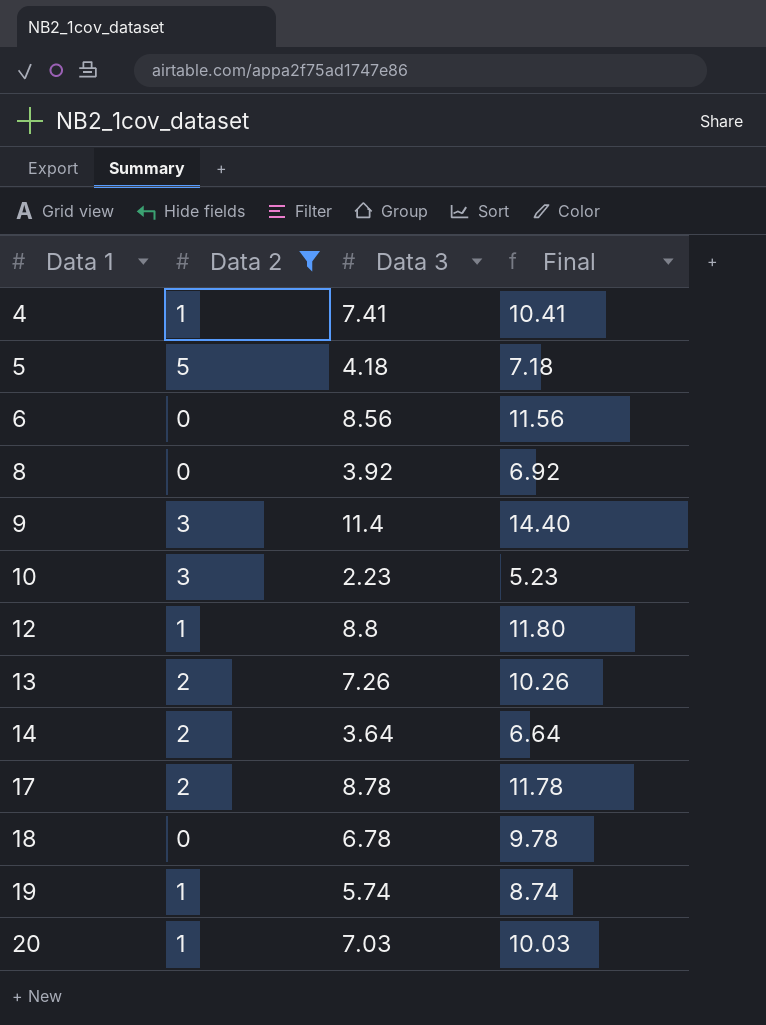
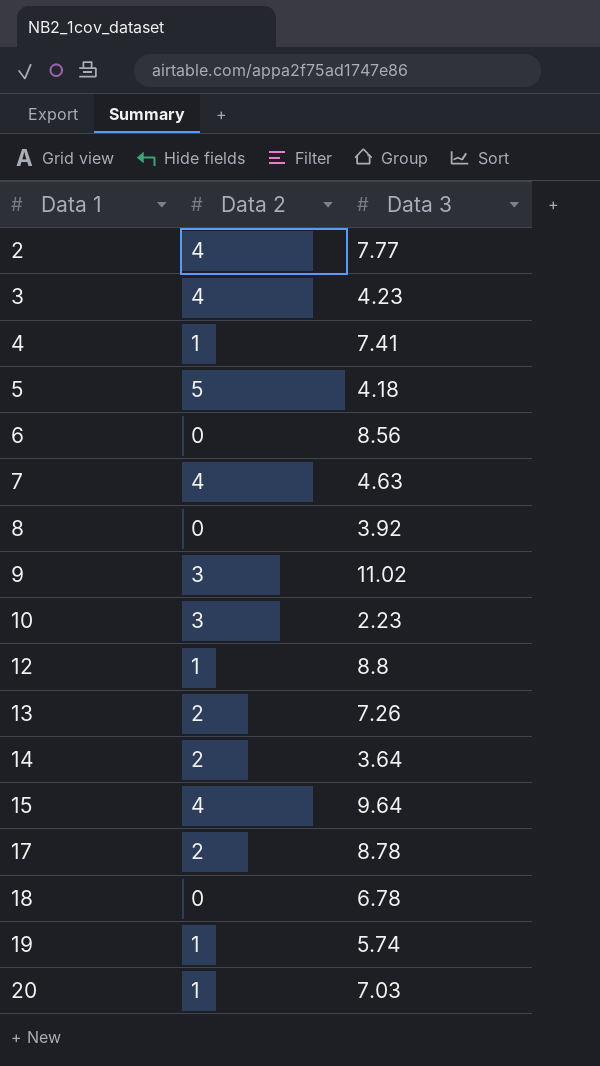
filter: Data 2 != 4 -> none
column Final | formula: [Data 3] + 3 -> none
9 | Data 3: 11.4 -> 11.02

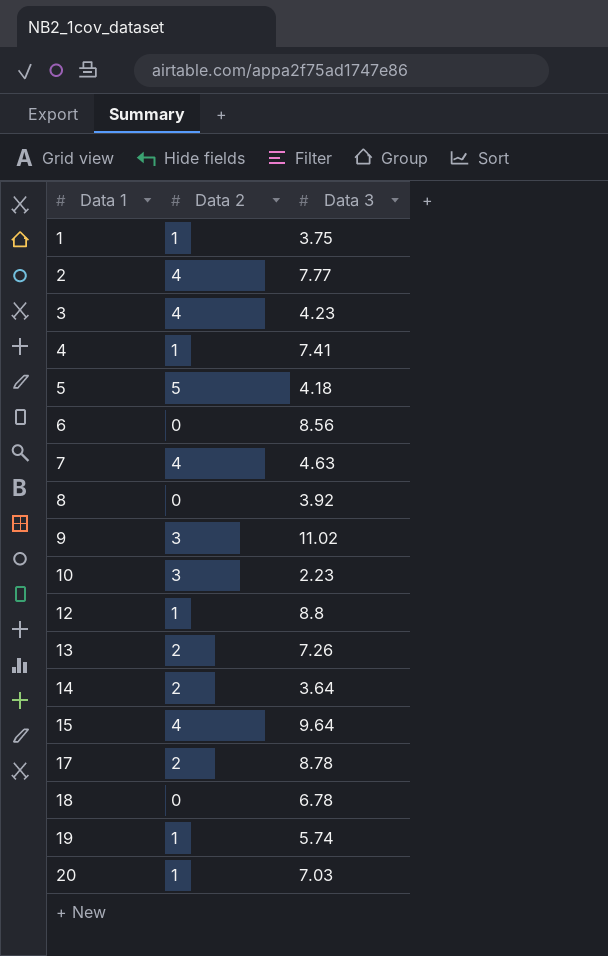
row 1: none -> 1 | 3.75

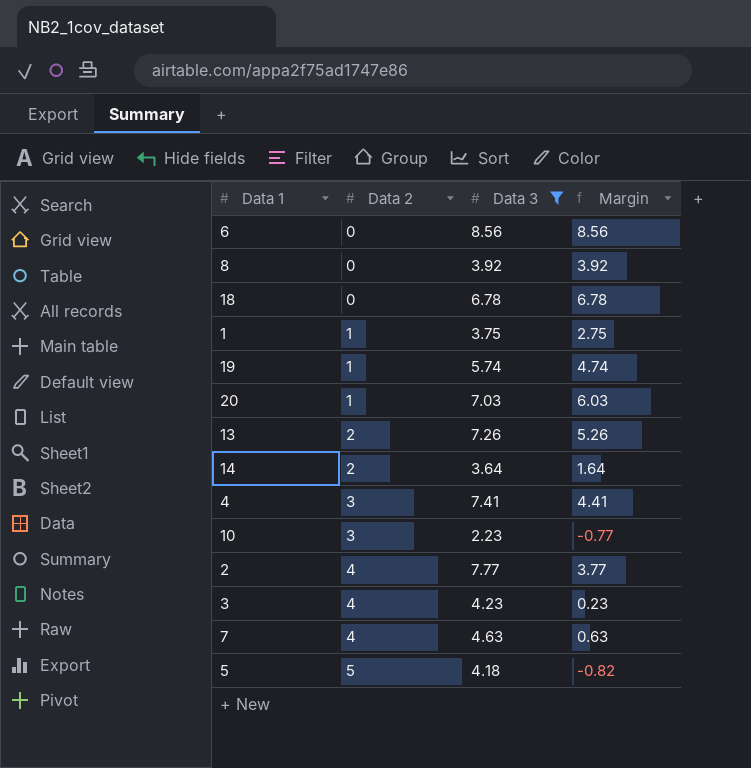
filter: none -> Data 3 <= 8.56
row order: Data 1 ascending -> Data 2 ascending
column Margin | formula: none -> [Data 3] - [Data 2]
4 | Data 2: 1 -> 3

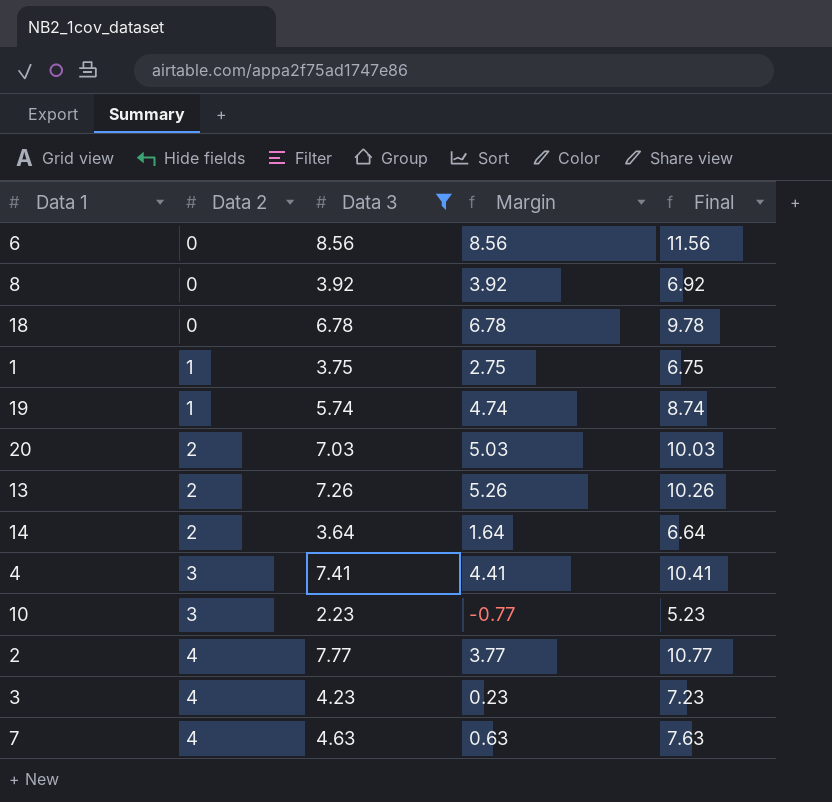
column Final | formula: none -> [Data 3] + 3
row 5: 5 | 4.18 | -0.82 -> none
20 | Data 2: 1 -> 2
20 | Margin: 6.03 -> 5.03

